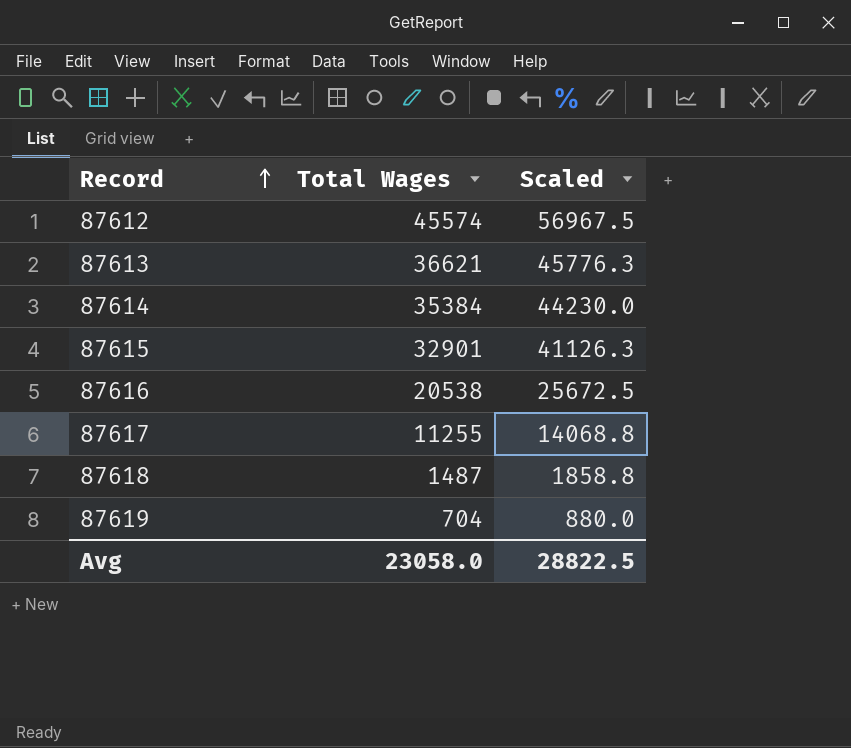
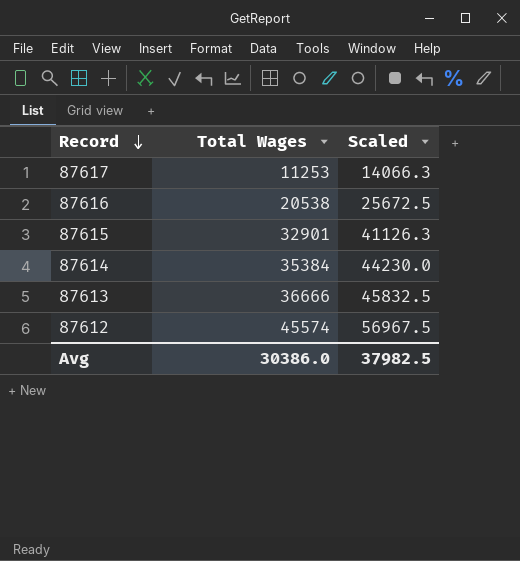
row order: Record ascending -> Record descending
row 87618: 1487 | 1858.8 -> none
row 87619: 704 | 880.0 -> none
87617 | Total Wages: 11255 -> 11253
87617 | Scaled: 14068.8 -> 14066.3
87613 | Total Wages: 36621 -> 36666
87613 | Scaled: 45776.3 -> 45832.5
Avg | Total Wages: 23058.0 -> 30386.0
Avg | Scaled: 28822.5 -> 37982.5

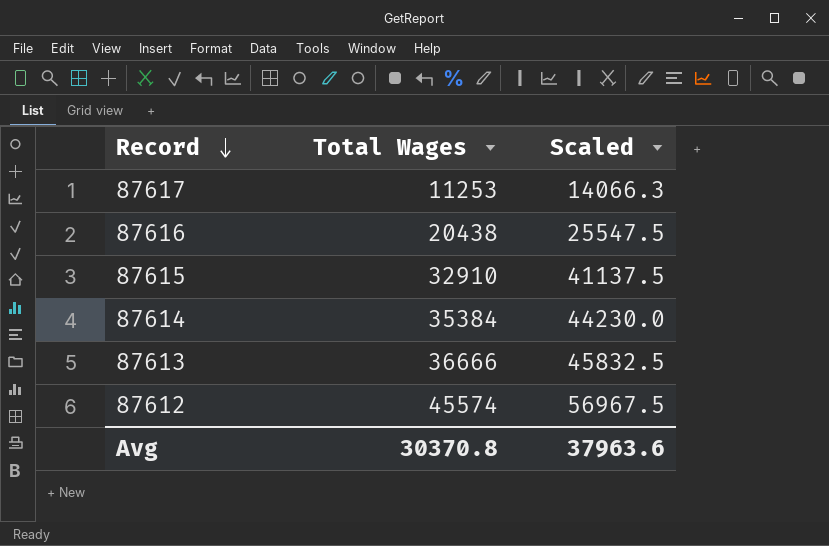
87616 | Total Wages: 20538 -> 20438
87616 | Scaled: 25672.5 -> 25547.5
87615 | Total Wages: 32901 -> 32910
87615 | Scaled: 41126.3 -> 41137.5
Avg | Total Wages: 30386.0 -> 30370.8
Avg | Scaled: 37982.5 -> 37963.6

